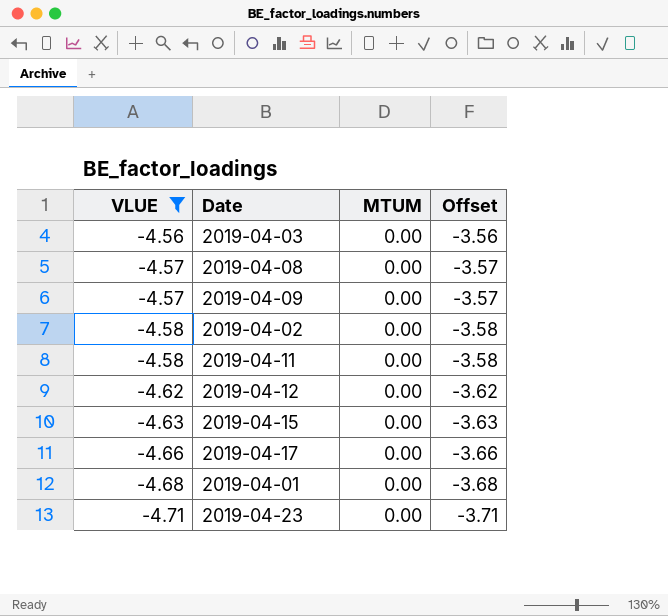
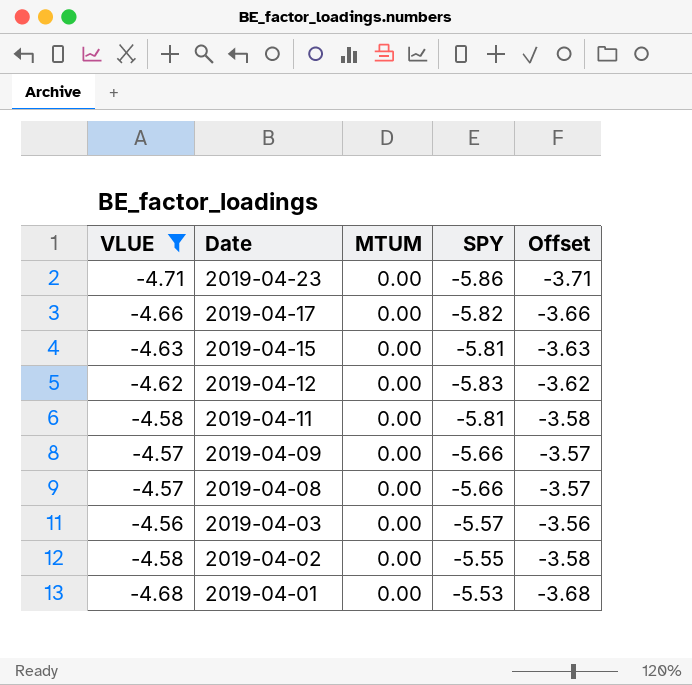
row order: VLUE descending -> Date descending
column SPY | position: none -> 4

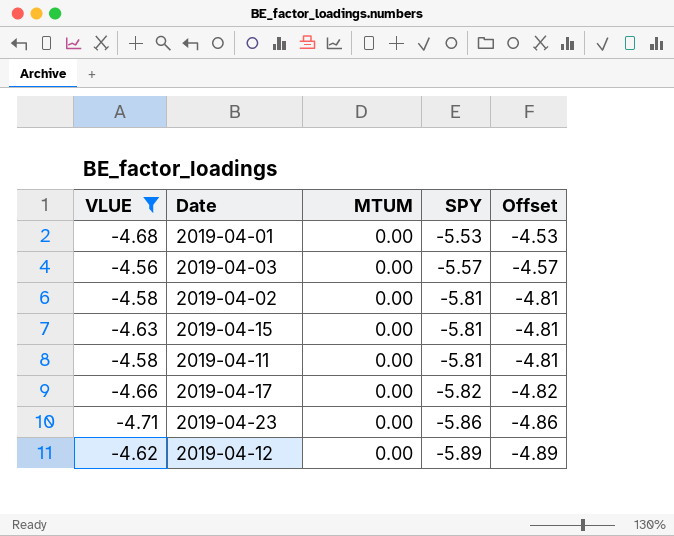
row order: Date descending -> SPY descending
column Offset | formula: [VLUE] + 1 -> [SPY] + 1
row 2019-04-09: -4.57 | 0.00 | -5.66 | -3.57 -> none
row 2019-04-08: -4.57 | 0.00 | -5.66 | -3.57 -> none
2019-04-02 | SPY: -5.55 -> -5.81
2019-04-12 | SPY: -5.83 -> -5.89

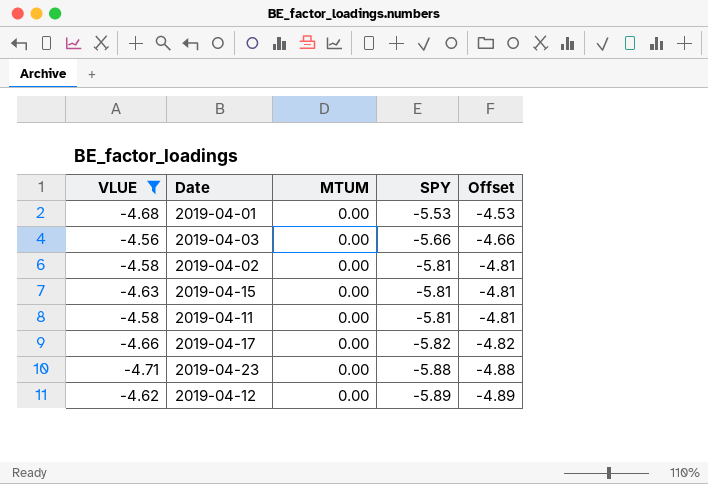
2019-04-03 | SPY: -5.57 -> -5.66
2019-04-03 | Offset: -4.57 -> -4.66
2019-04-23 | SPY: -5.86 -> -5.88
2019-04-23 | Offset: -4.86 -> -4.88

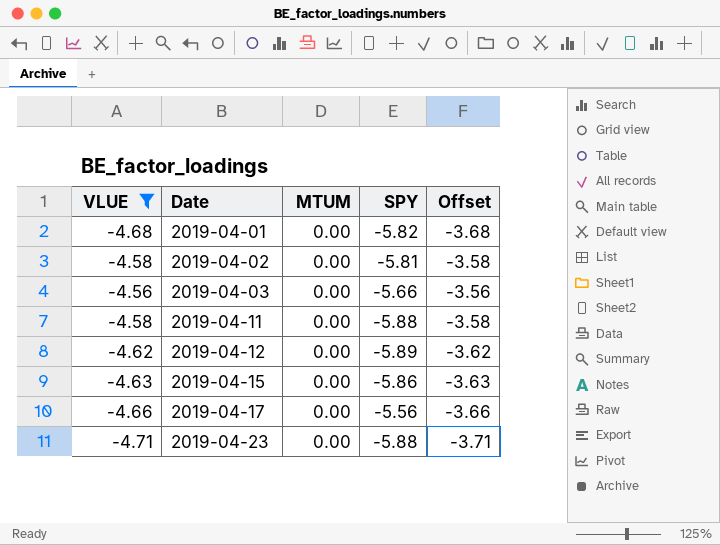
row order: SPY descending -> Date ascending
column Offset | formula: [SPY] + 1 -> [VLUE] + 1
2019-04-01 | SPY: -5.53 -> -5.82
2019-04-11 | SPY: -5.81 -> -5.88
2019-04-15 | SPY: -5.81 -> -5.86
2019-04-17 | SPY: -5.82 -> -5.56

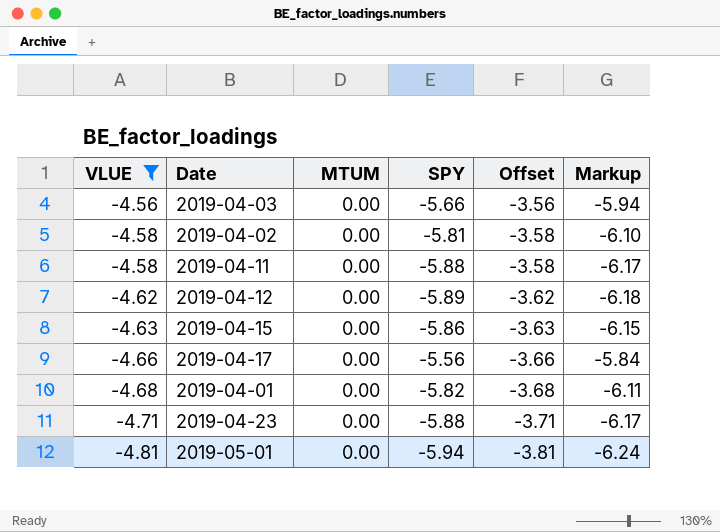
row order: Date ascending -> VLUE descending
column Markup | formula: none -> [SPY] * 1.05
row 2019-05-01: none -> -4.81 | 0.00 | -5.94 | -3.81 | -6.24

